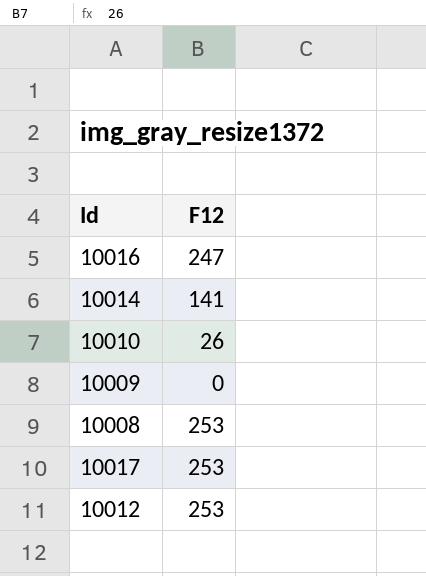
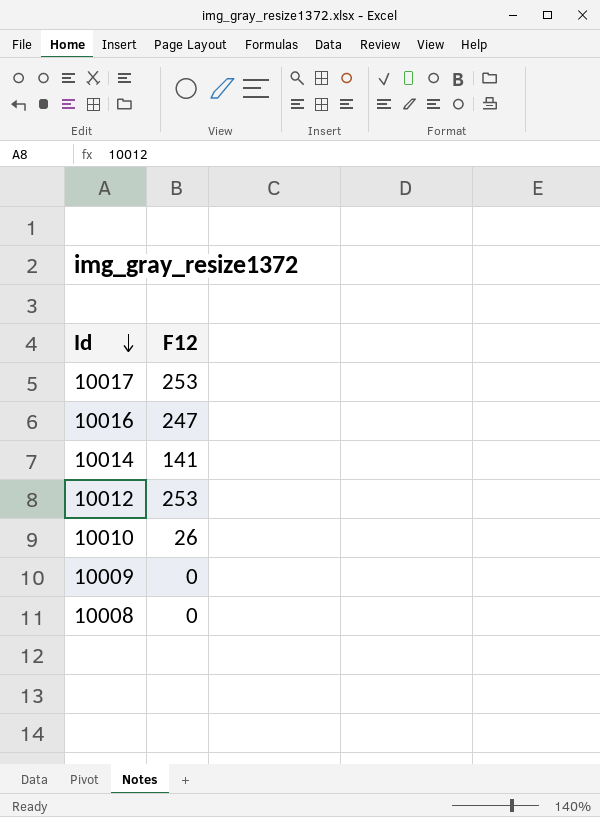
row order: none -> Id descending
10008 | F12: 253 -> 0

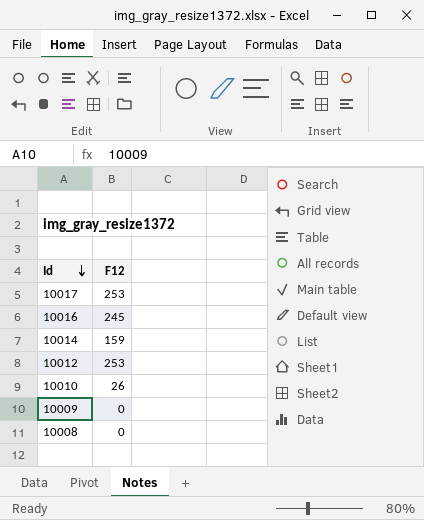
10016 | F12: 247 -> 245
10014 | F12: 141 -> 159

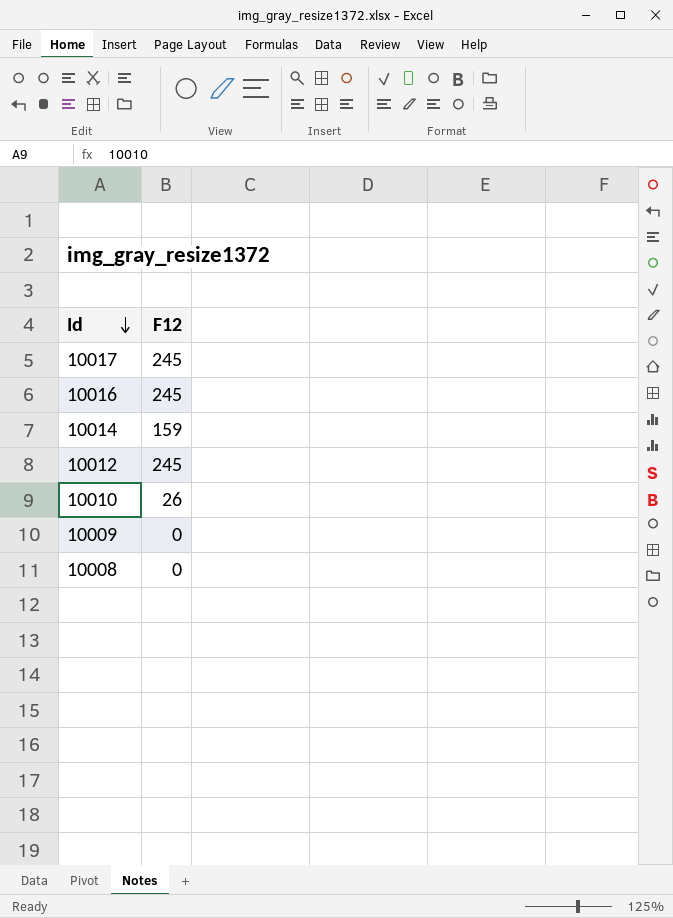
10017 | F12: 253 -> 245
10012 | F12: 253 -> 245

